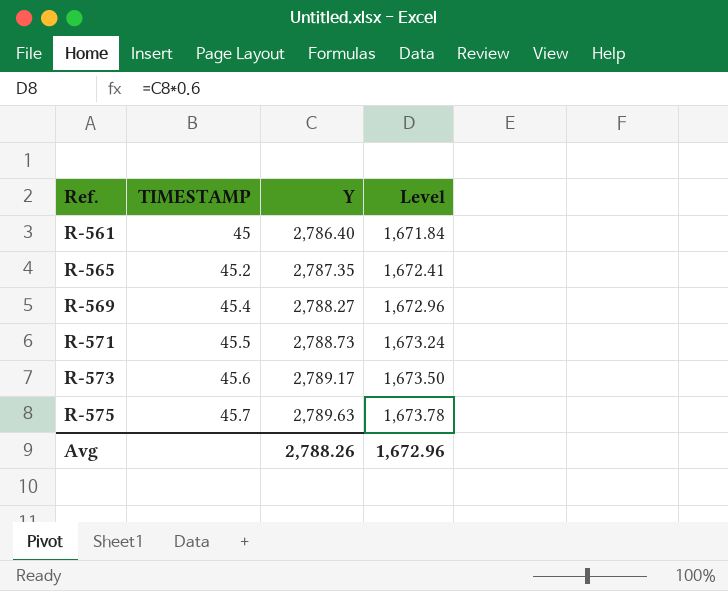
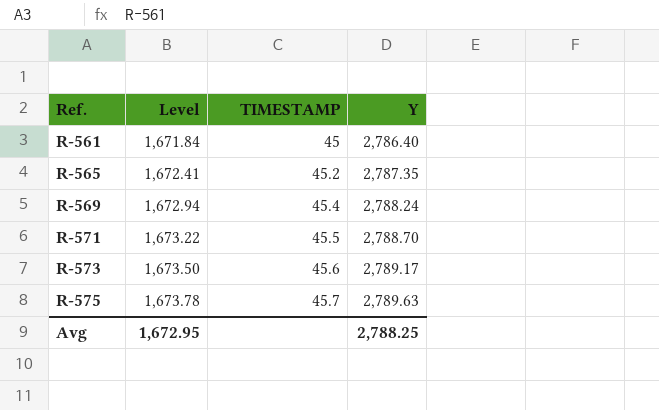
column Level | position: 4 -> 2
R-569 | Level: 1,672.96 -> 1,672.94
R-569 | Y: 2,788.27 -> 2,788.24
R-571 | Level: 1,673.24 -> 1,673.22
R-571 | Y: 2,788.73 -> 2,788.70
Avg | Level: 1,672.96 -> 1,672.95
Avg | Y: 2,788.26 -> 2,788.25

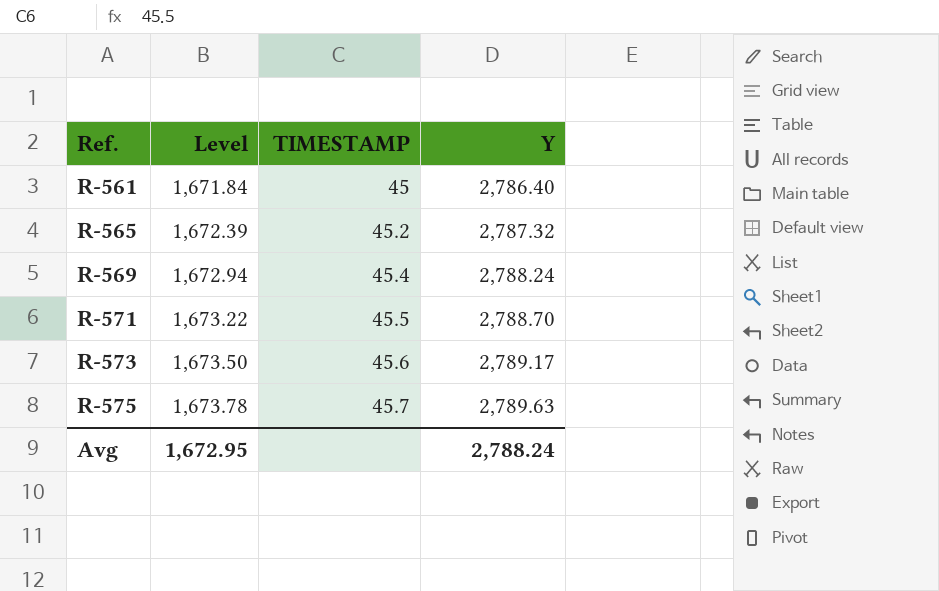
R-565 | Level: 1,672.41 -> 1,672.39
R-565 | Y: 2,787.35 -> 2,787.32
Avg | Y: 2,788.25 -> 2,788.24

